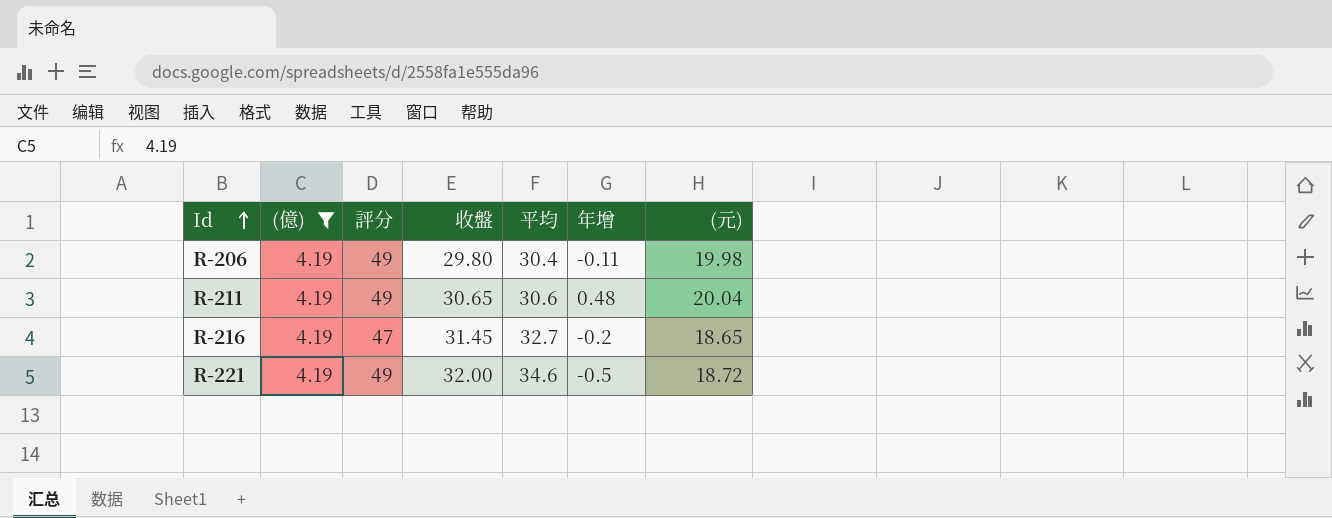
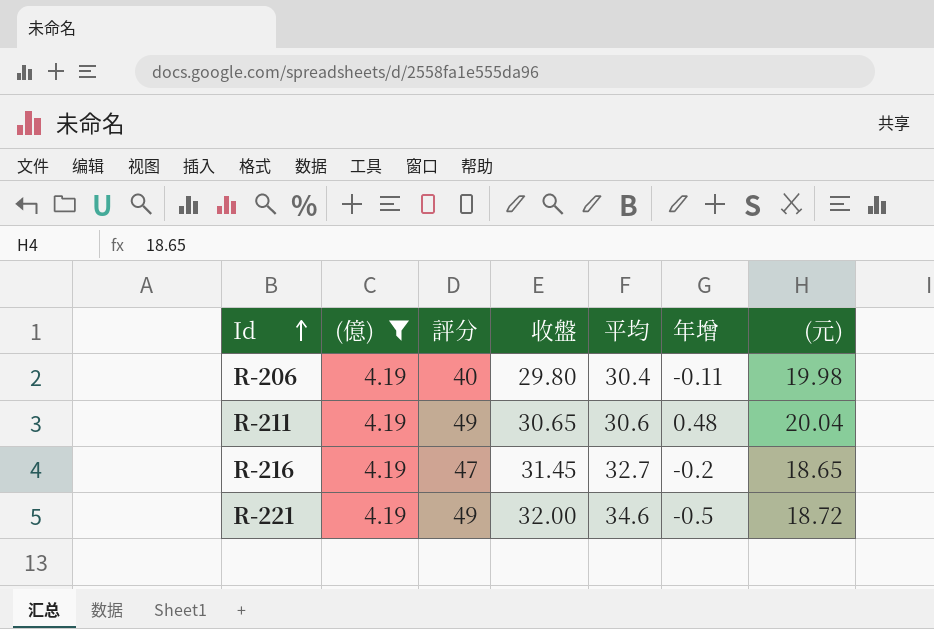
R-206 | 評分: 49 -> 40

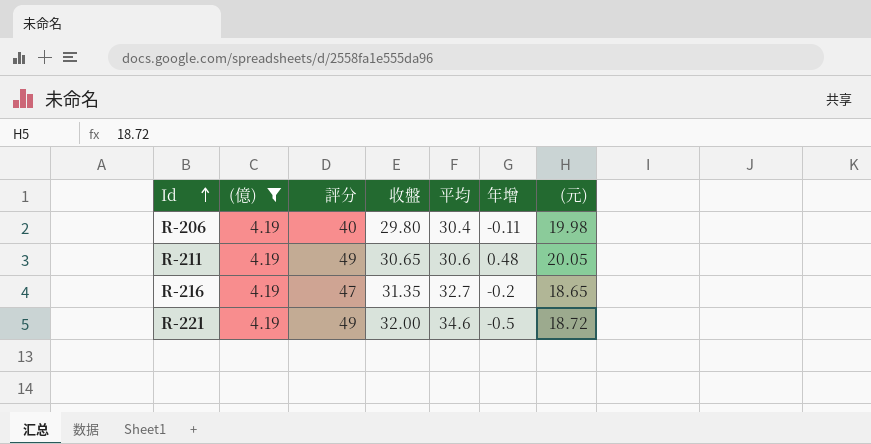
R-211 | (元): 20.04 -> 20.05
R-216 | 收盤: 31.45 -> 31.35

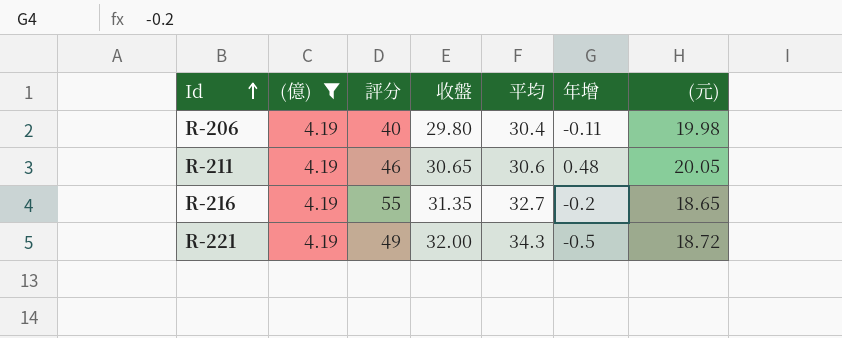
R-211 | 評分: 49 -> 46
R-216 | 評分: 47 -> 55
R-221 | 平均: 34.6 -> 34.3

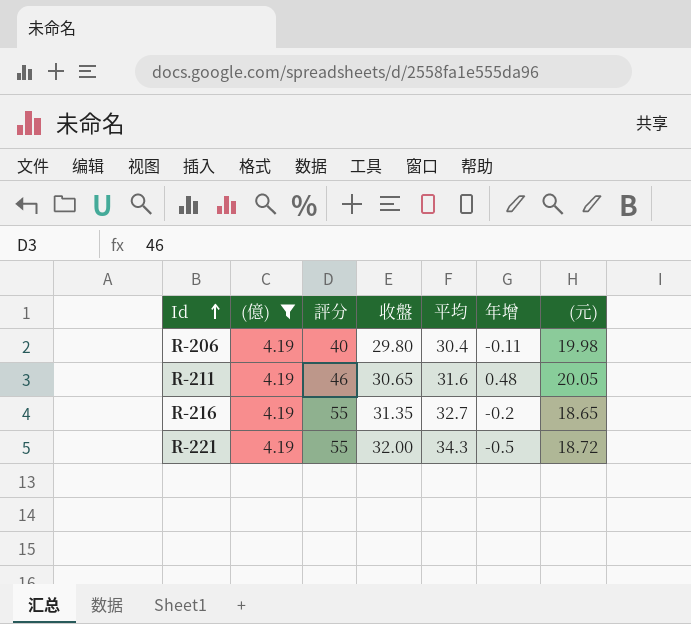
R-211 | 平均: 30.6 -> 31.6
R-221 | 評分: 49 -> 55

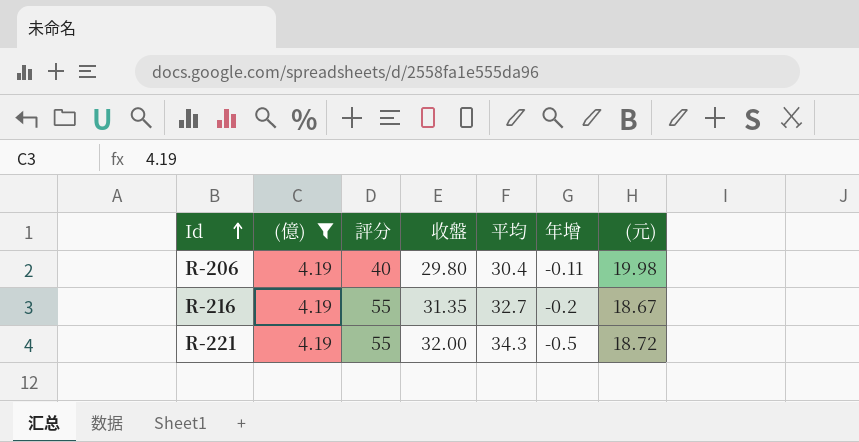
row R-211: 4.19 | 46 | 30.65 | 31.6 | 0.48 | 20.05 -> none
R-216 | (元): 18.65 -> 18.67

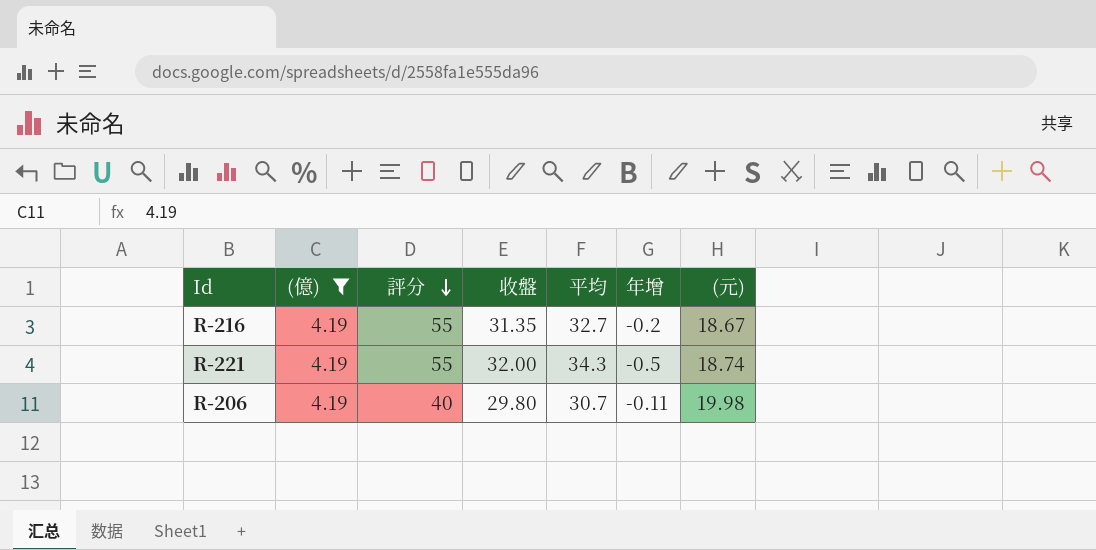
row order: Id ascending -> 評分 descending
R-221 | (元): 18.72 -> 18.74
R-206 | 平均: 30.4 -> 30.7

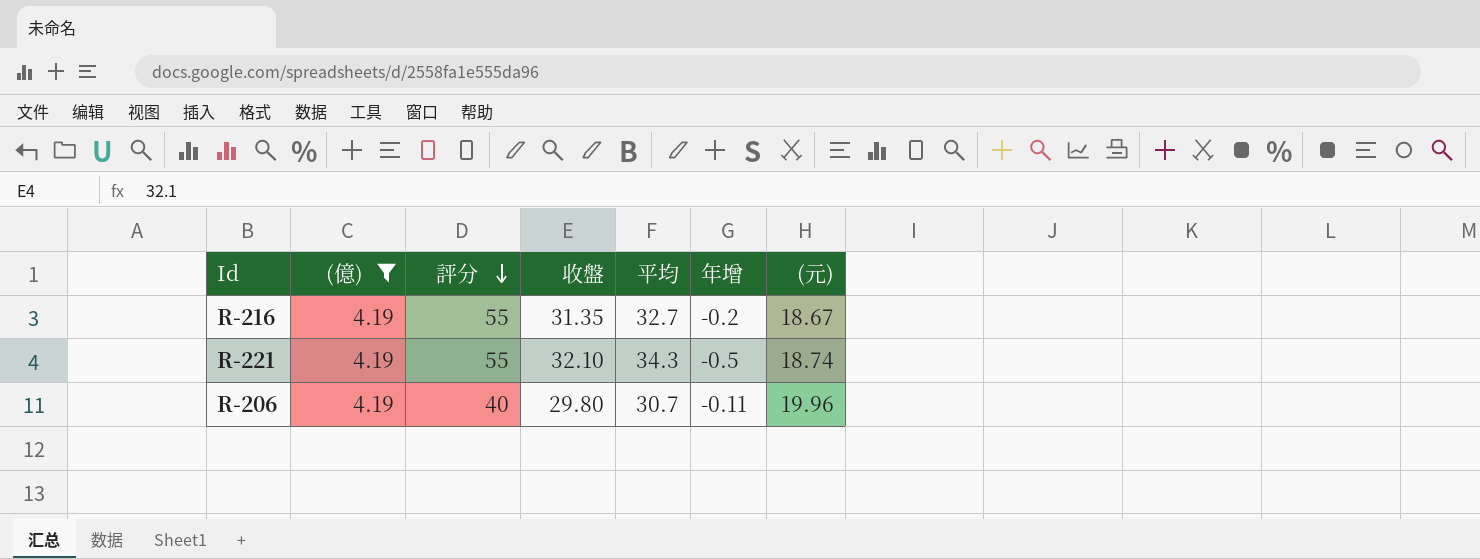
R-221 | 收盤: 32.00 -> 32.10
R-206 | (元): 19.98 -> 19.96

